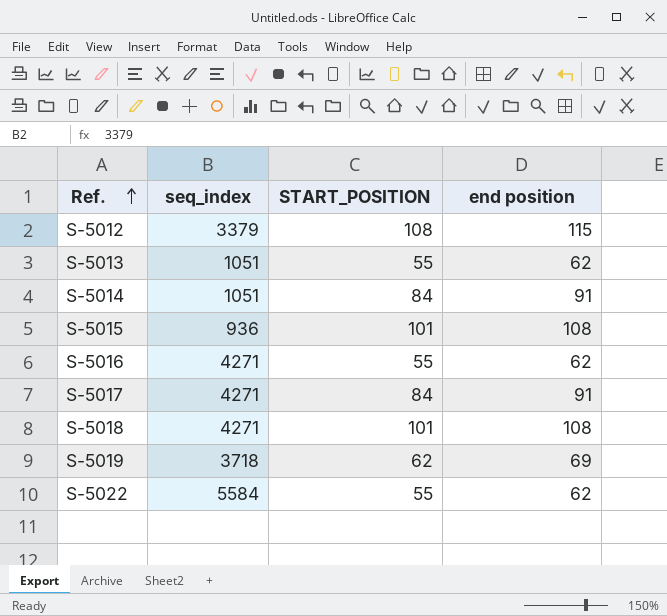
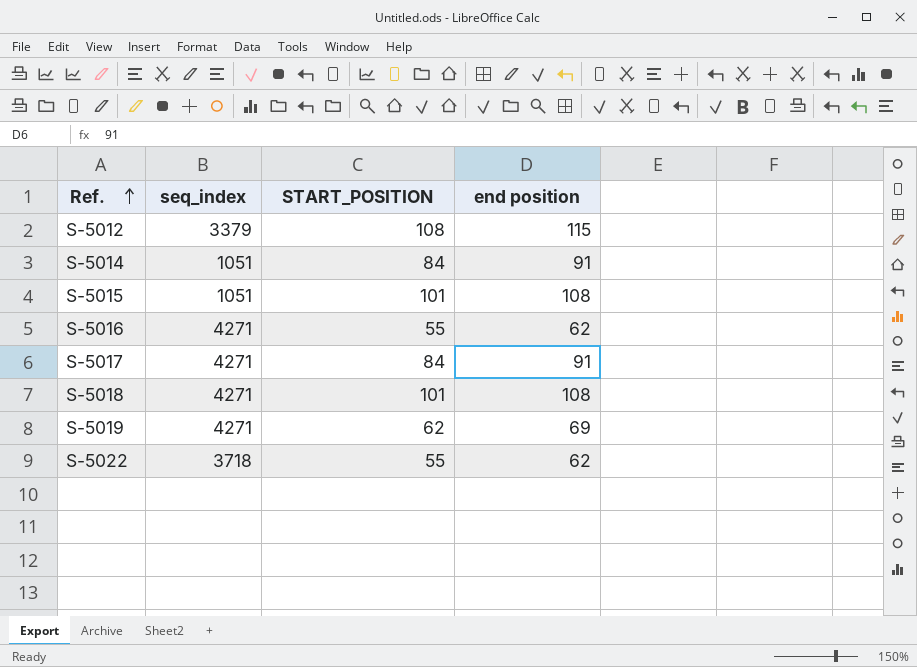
row S-5013: 1051 | 55 | 62 -> none
S-5015 | seq_index: 936 -> 1051
S-5019 | seq_index: 3718 -> 4271
S-5022 | seq_index: 5584 -> 3718

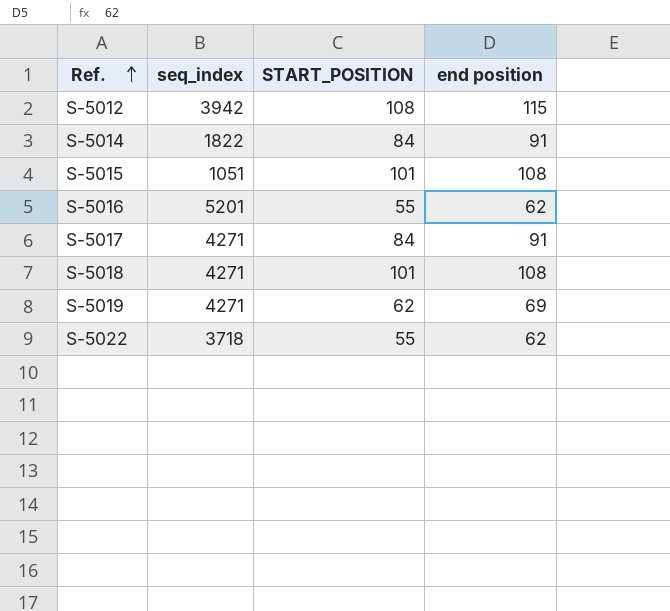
S-5012 | seq_index: 3379 -> 3942
S-5014 | seq_index: 1051 -> 1822
S-5016 | seq_index: 4271 -> 5201

